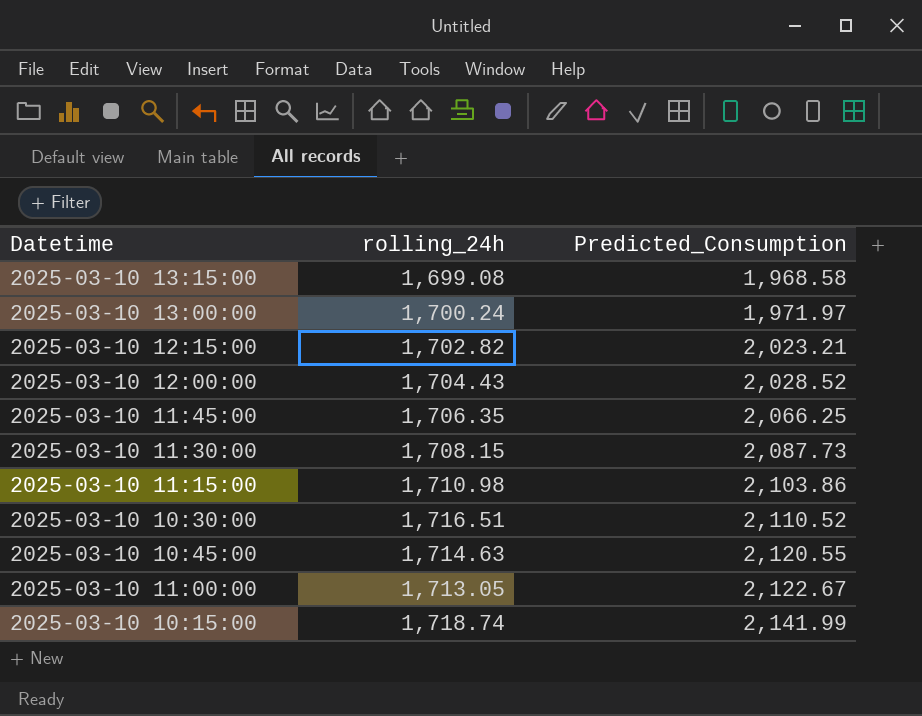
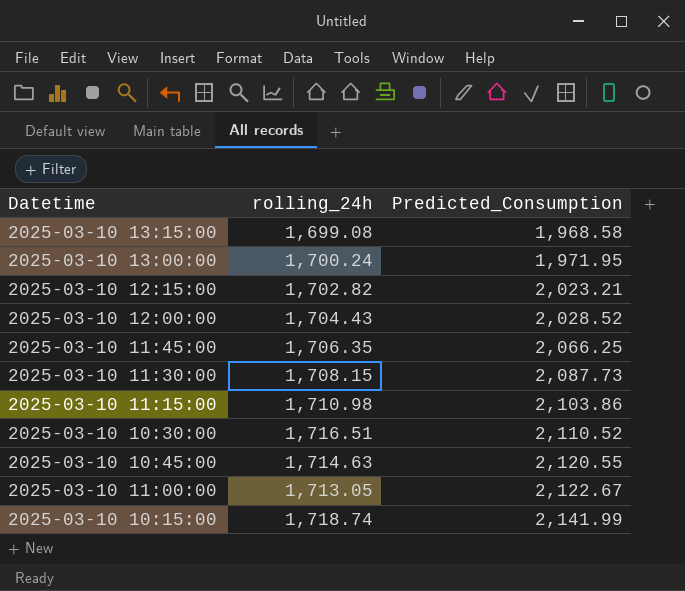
2025-03-10 13:00:00 | Predicted_Consumption: 1,971.97 -> 1,971.95

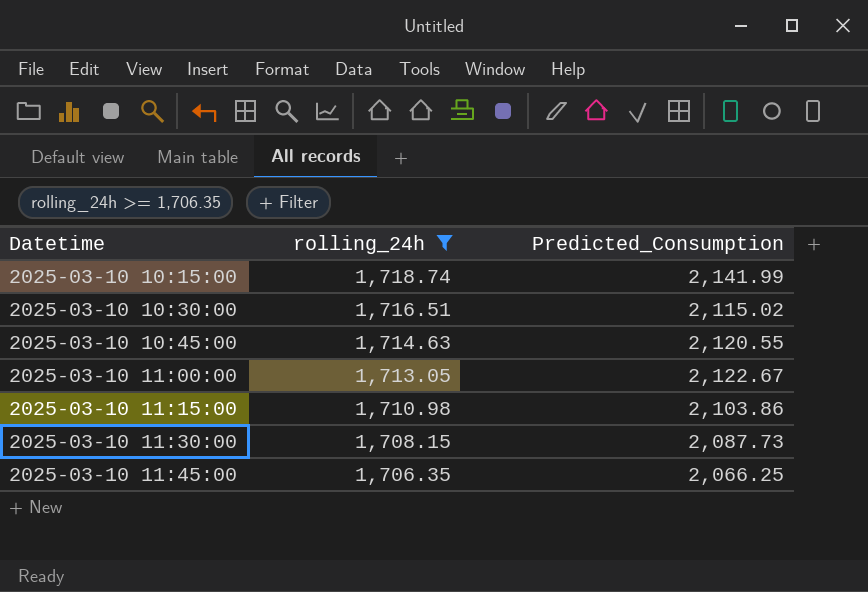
filter: none -> rolling_24h >= 1,706.35
row order: Predicted_Consumption ascending -> Datetime ascending
2025-03-10 10:30:00 | Predicted_Consumption: 2,110.52 -> 2,115.02

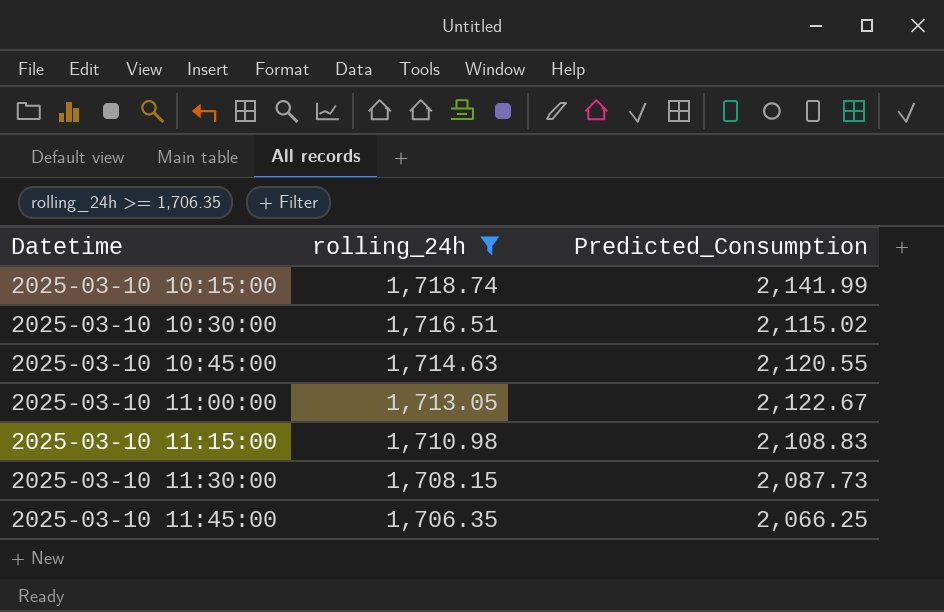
2025-03-10 11:15:00 | Predicted_Consumption: 2,103.86 -> 2,108.83

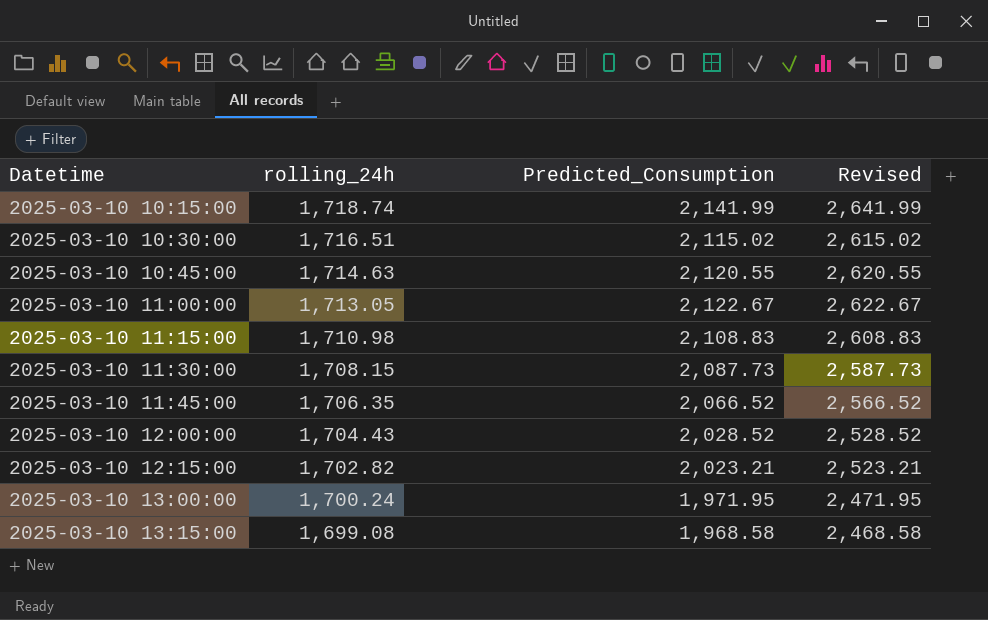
filter: rolling_24h >= 1,706.35 -> none
column Revised | formula: none -> [Predicted_Consumption] + 500
2025-03-10 11:45:00 | Predicted_Consumption: 2,066.25 -> 2,066.52

